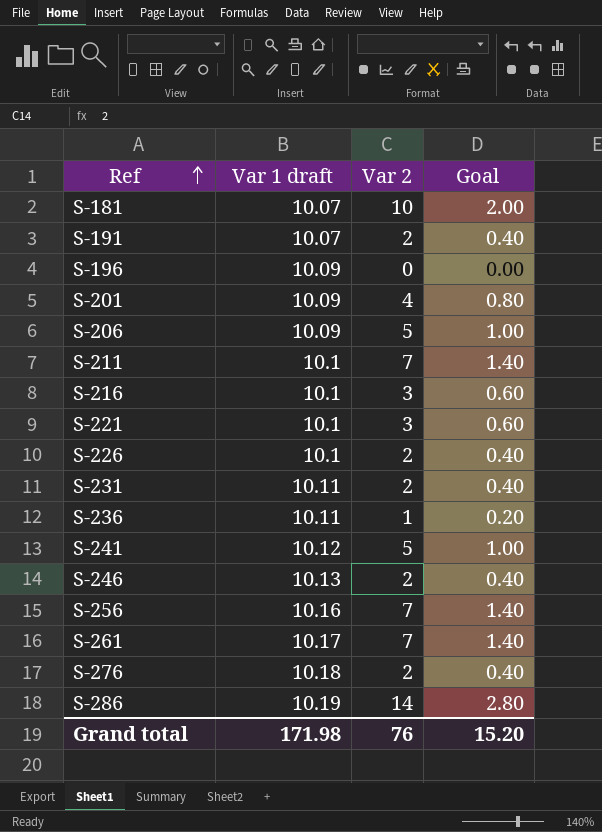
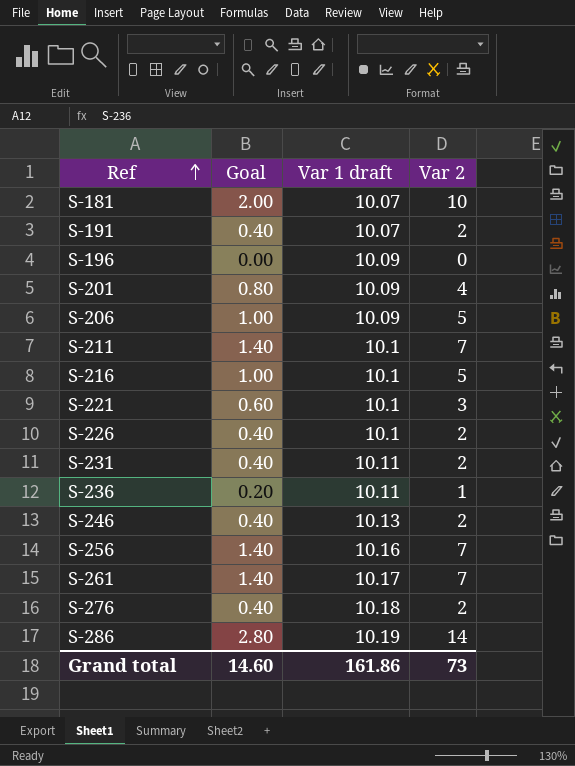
column Goal | position: 4 -> 2
row S-241: 10.12 | 5 | 1.00 -> none
S-216 | Goal: 0.60 -> 1.00
S-216 | Var 2: 3 -> 5
Grand total | Goal: 15.20 -> 14.60
Grand total | Var 1 draft: 171.98 -> 161.86
Grand total | Var 2: 76 -> 73

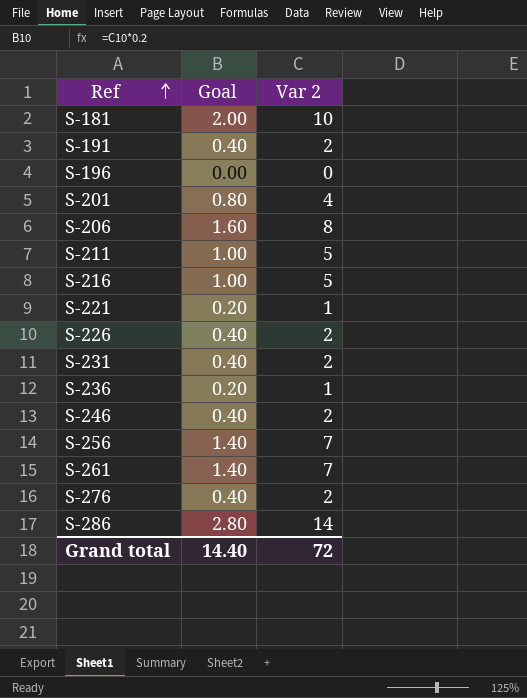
column Var 1 draft | position: 3 -> none
S-206 | Goal: 1.00 -> 1.60
S-206 | Var 2: 5 -> 8
S-211 | Goal: 1.40 -> 1.00
S-211 | Var 2: 7 -> 5
S-221 | Goal: 0.60 -> 0.20
S-221 | Var 2: 3 -> 1
Grand total | Goal: 14.60 -> 14.40
Grand total | Var 2: 73 -> 72

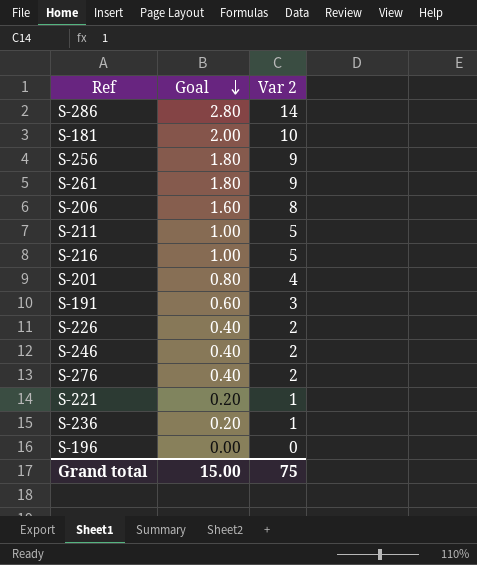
row order: Ref ascending -> Goal descending
row S-231: 0.40 | 2 -> none
S-256 | Goal: 1.40 -> 1.80
S-256 | Var 2: 7 -> 9
S-261 | Goal: 1.40 -> 1.80
S-261 | Var 2: 7 -> 9
S-191 | Goal: 0.40 -> 0.60
S-191 | Var 2: 2 -> 3
Grand total | Goal: 14.40 -> 15.00
Grand total | Var 2: 72 -> 75

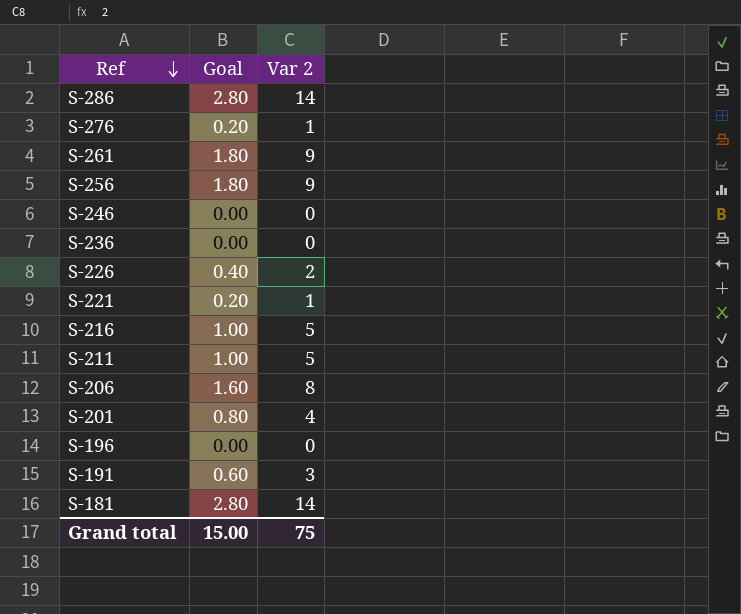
row order: Goal descending -> Ref descending
S-276 | Goal: 0.40 -> 0.20
S-276 | Var 2: 2 -> 1
S-246 | Goal: 0.40 -> 0.00
S-246 | Var 2: 2 -> 0
S-236 | Goal: 0.20 -> 0.00
S-236 | Var 2: 1 -> 0
S-181 | Goal: 2.00 -> 2.80
S-181 | Var 2: 10 -> 14

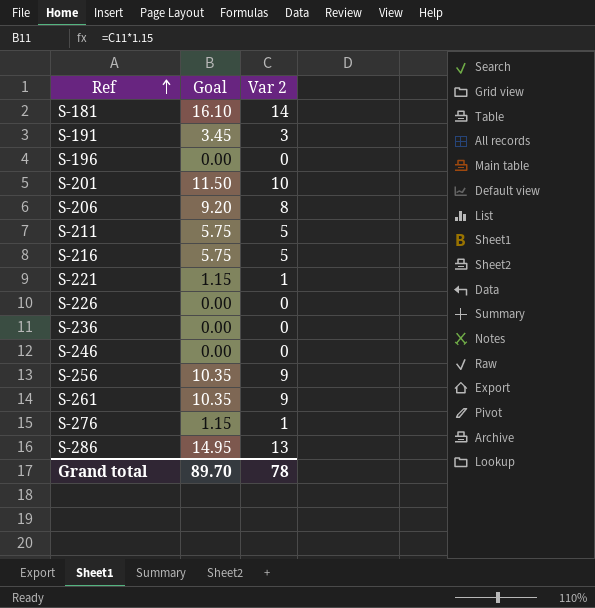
row order: Ref descending -> Ref ascending
column Goal | formula: [Var 2] * 0.2 -> [Var 2] * 1.15
S-201 | Var 2: 4 -> 10
S-226 | Var 2: 2 -> 0
S-286 | Var 2: 14 -> 13
Grand total | Goal: 15.00 -> 89.70
Grand total | Var 2: 75 -> 78

